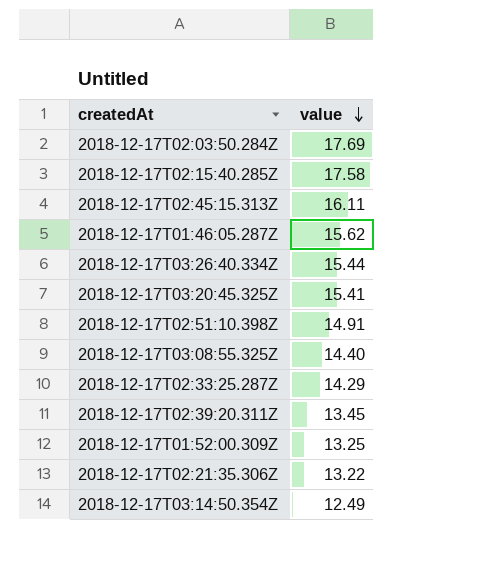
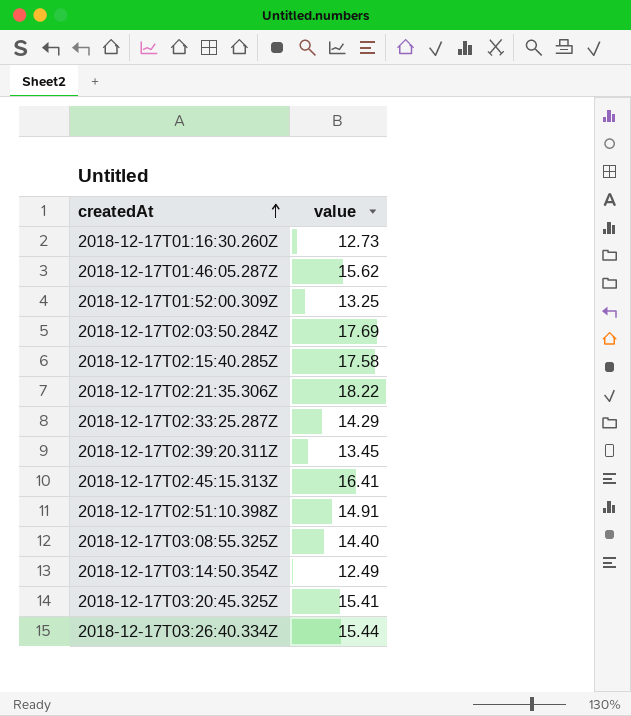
row order: value descending -> createdAt ascending
row 2018-12-17T01:16:30.260Z: none -> 12.73
2018-12-17T02:21:35.306Z | value: 13.22 -> 18.22
2018-12-17T02:45:15.313Z | value: 16.11 -> 16.41

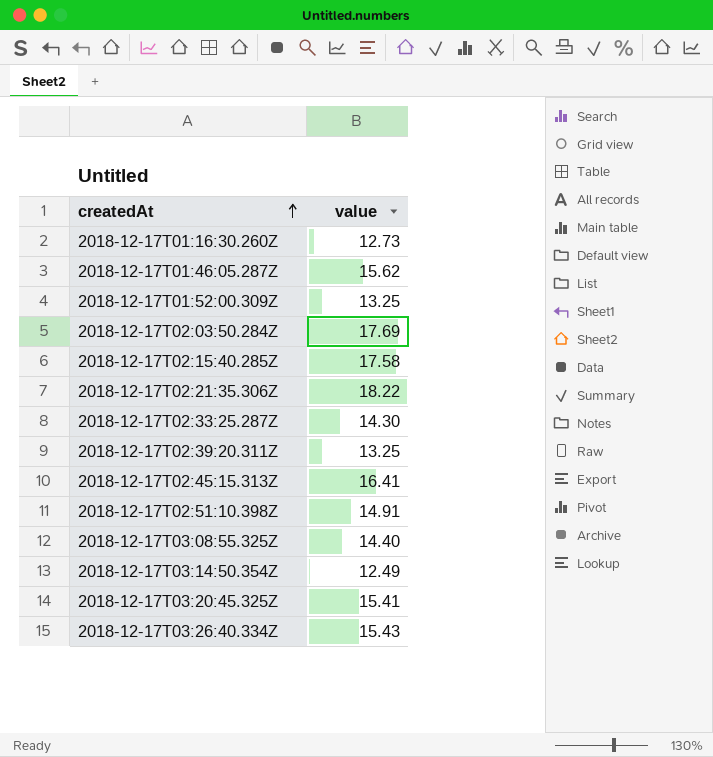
2018-12-17T02:33:25.287Z | value: 14.29 -> 14.30
2018-12-17T02:39:20.311Z | value: 13.45 -> 13.25
2018-12-17T03:26:40.334Z | value: 15.44 -> 15.43

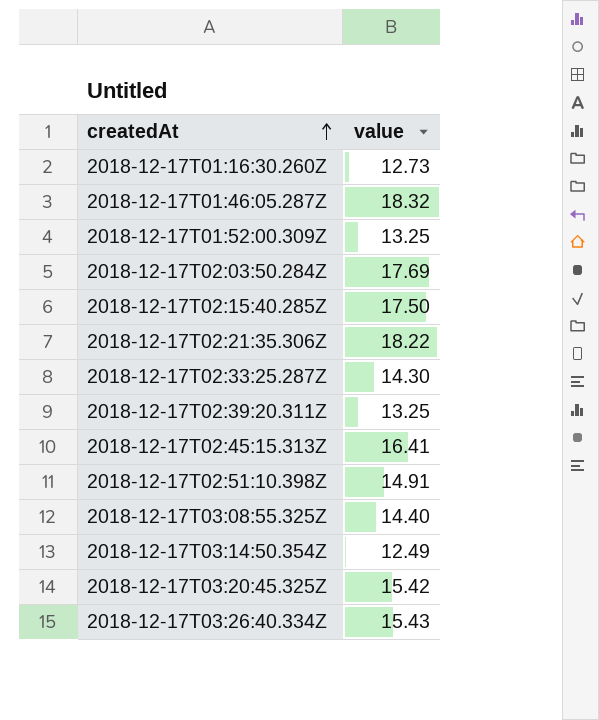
2018-12-17T01:46:05.287Z | value: 15.62 -> 18.32
2018-12-17T02:15:40.285Z | value: 17.58 -> 17.50
2018-12-17T03:20:45.325Z | value: 15.41 -> 15.42

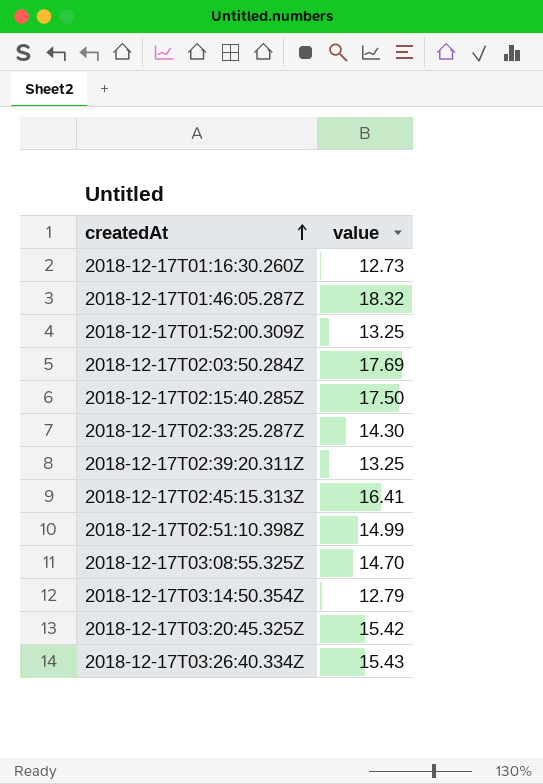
row 2018-12-17T02:21:35.306Z: 18.22 -> none
2018-12-17T02:51:10.398Z | value: 14.91 -> 14.99
2018-12-17T03:08:55.325Z | value: 14.40 -> 14.70
2018-12-17T03:14:50.354Z | value: 12.49 -> 12.79

